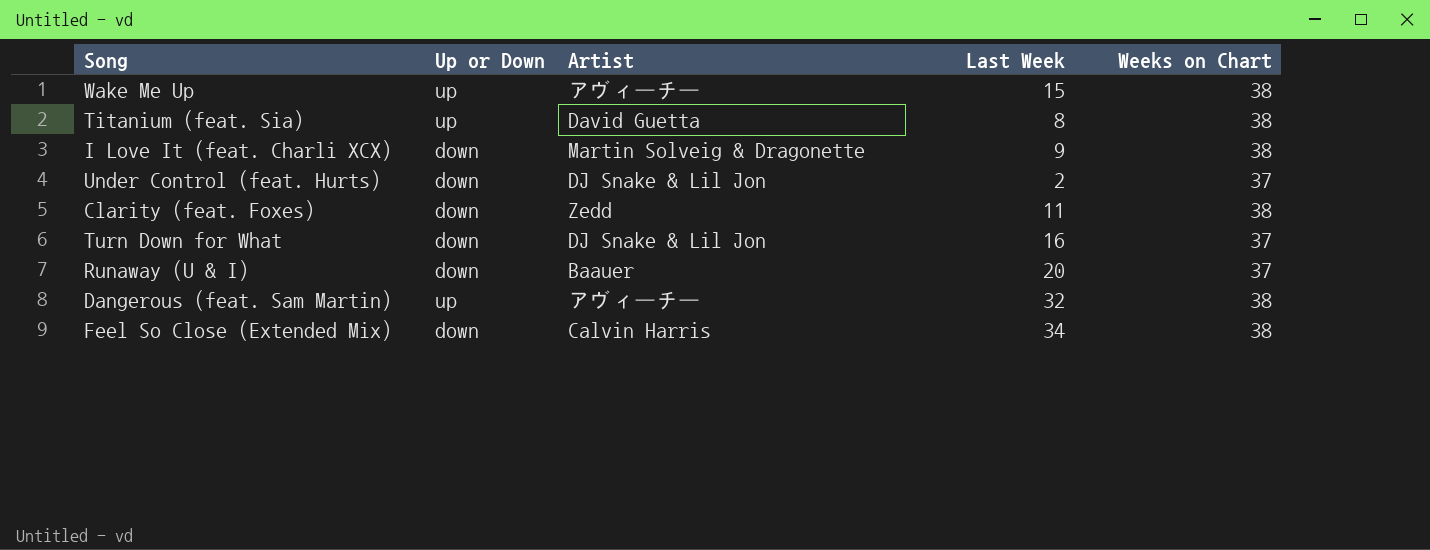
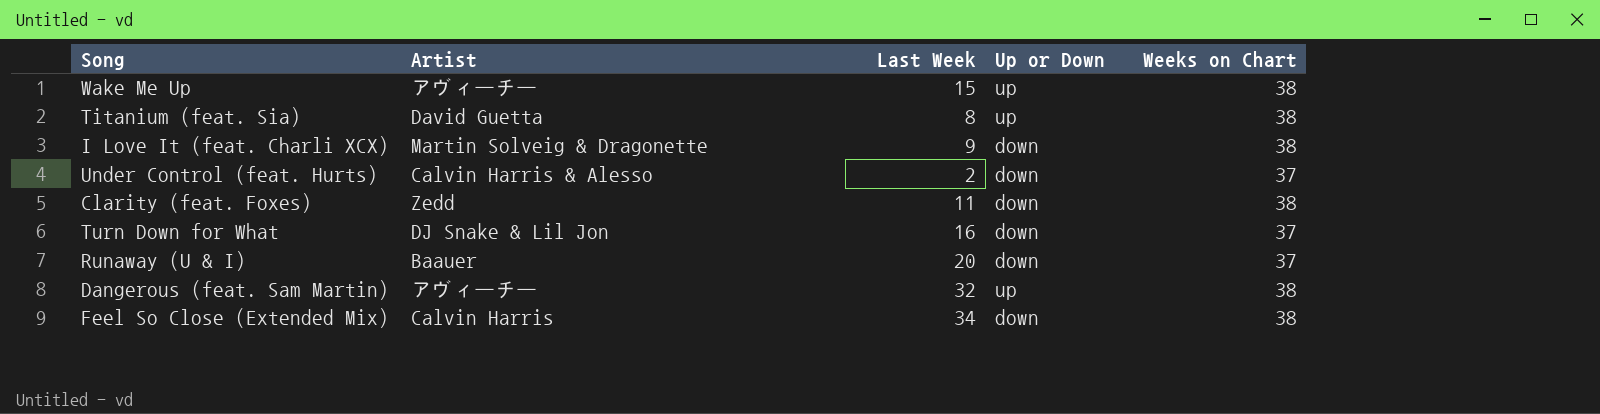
column Up or Down | position: 2 -> 4
Under Control (feat. Hurts) | Artist: DJ Snake & Lil Jon -> Calvin Harris & Alesso

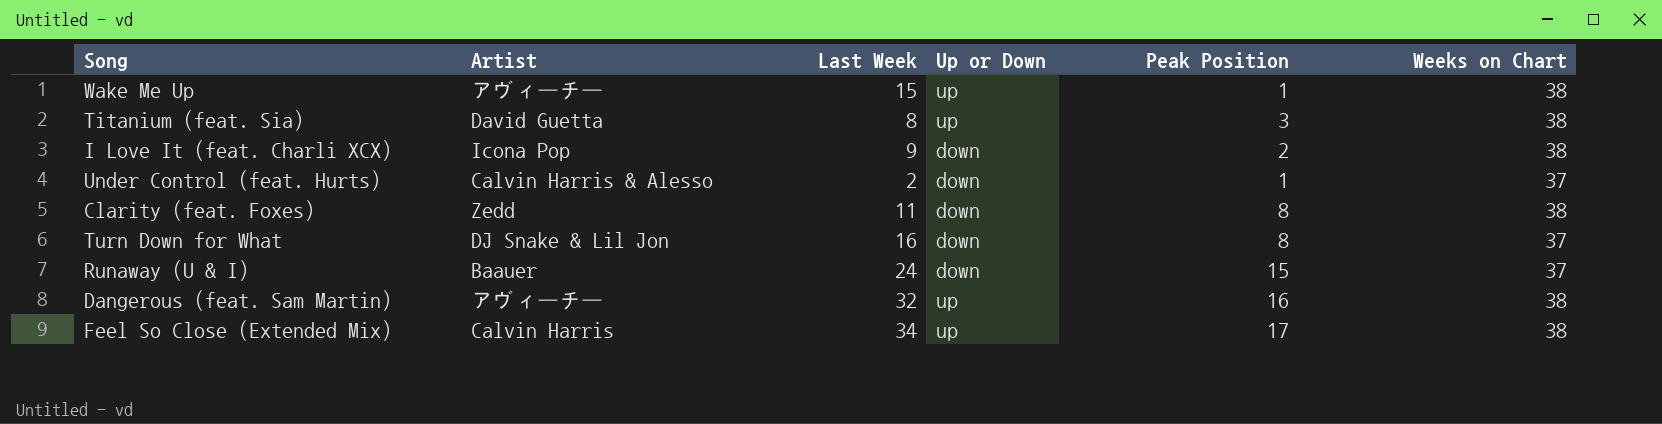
column Peak Position | position: none -> 5
I Love It (feat. Charli XCX) | Artist: Martin Solveig & Dragonette -> Icona Pop
Runaway (U & I) | Last Week: 20 -> 24
Feel So Close (Extended Mix) | Up or Down: down -> up

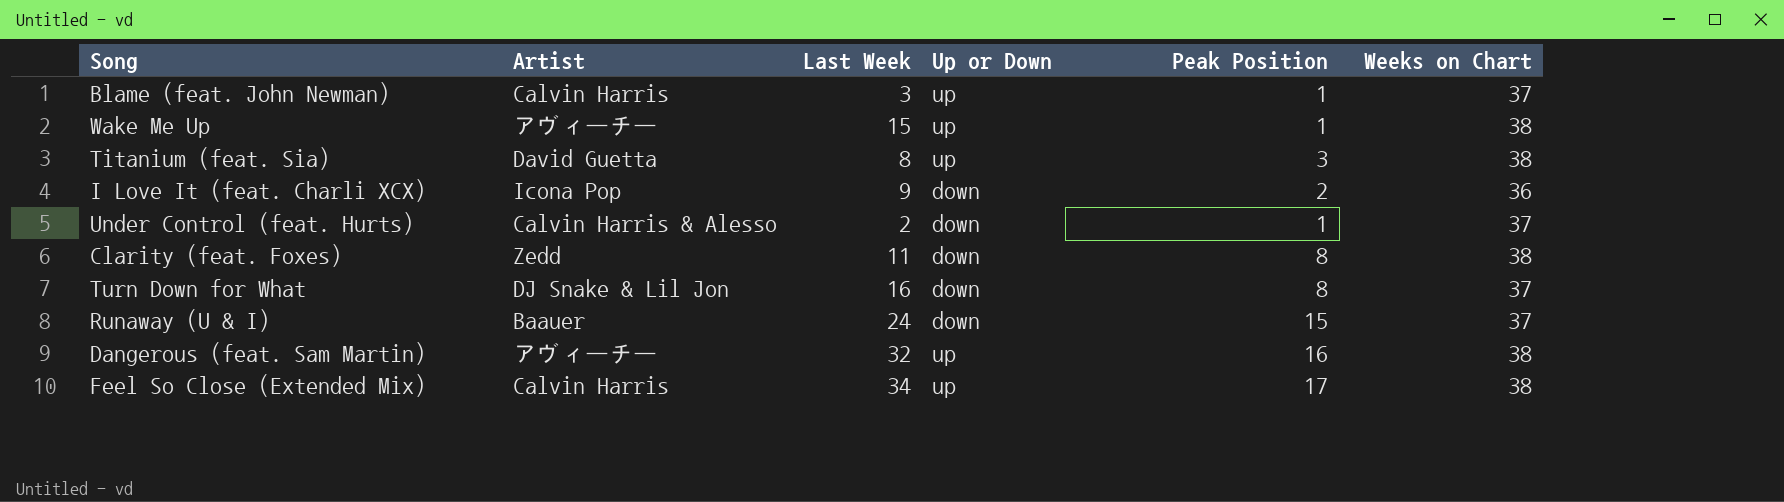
row Blame (feat. John Newman): none -> Calvin Harris | 3 | up | 1 | 37
I Love It (feat. Charli XCX) | Weeks on Chart: 38 -> 36

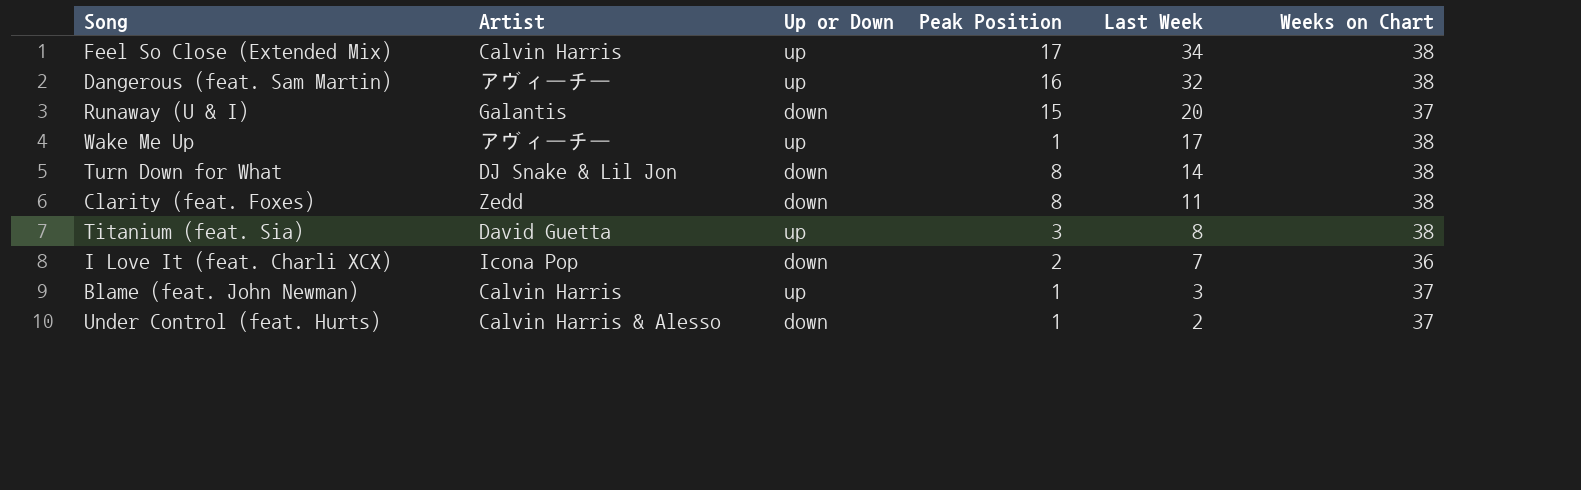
row order: none -> Last Week descending
column Last Week | position: 3 -> 5
Runaway (U & I) | Artist: Baauer -> Galantis
Runaway (U & I) | Last Week: 24 -> 20
Wake Me Up | Last Week: 15 -> 17
Turn Down for What | Last Week: 16 -> 14
Turn Down for What | Weeks on Chart: 37 -> 38
I Love It (feat. Charli XCX) | Last Week: 9 -> 7

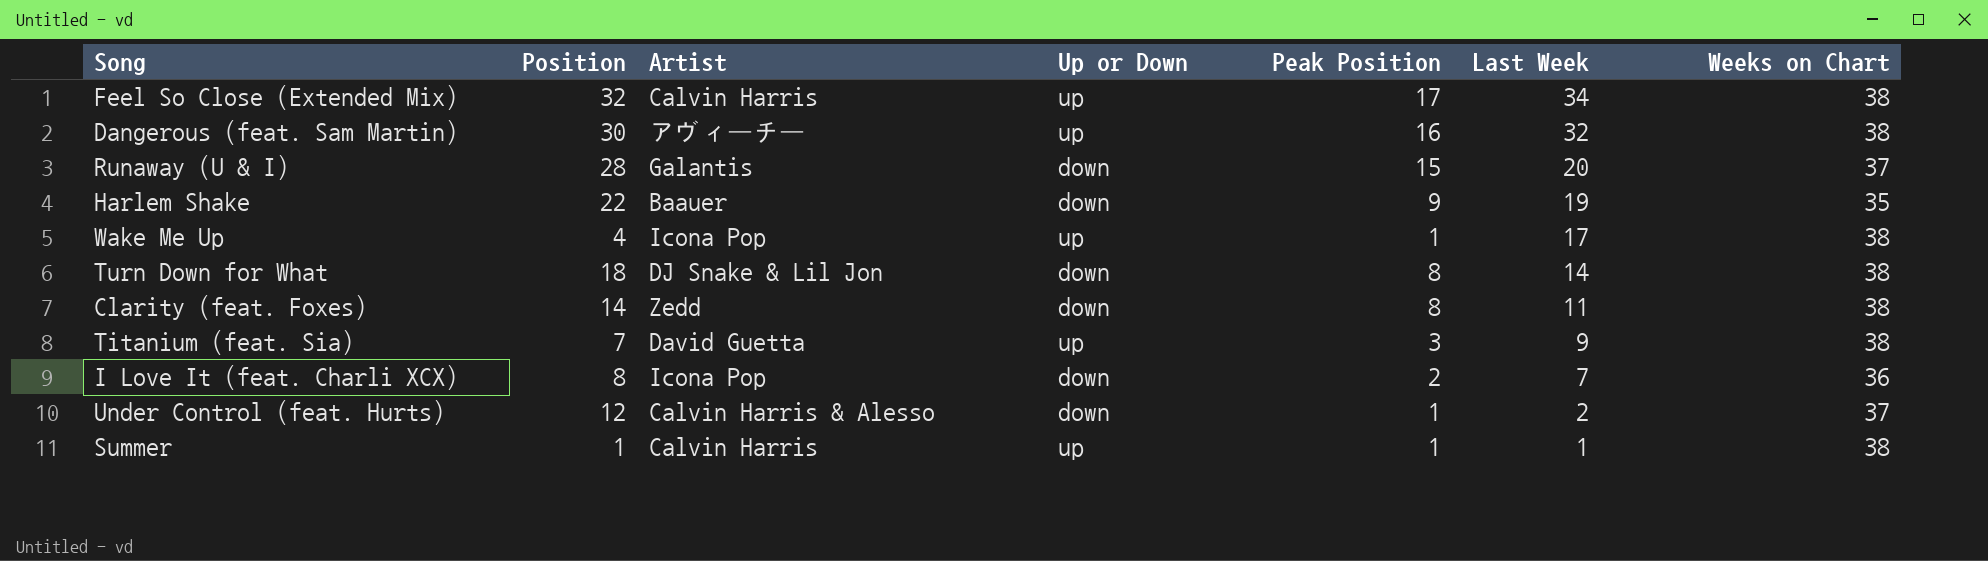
column Position | position: none -> 2
row Blame (feat. John Newman): Calvin Harris | up | 1 | 3 | 37 -> none
row Harlem Shake: none -> 22 | Baauer | down | 9 | 19 | 35
Wake Me Up | Artist: アヴィーチー -> Icona Pop
Titanium (feat. Sia) | Last Week: 8 -> 9
row Summer: none -> 1 | Calvin Harris | up | 1 | 1 | 38

